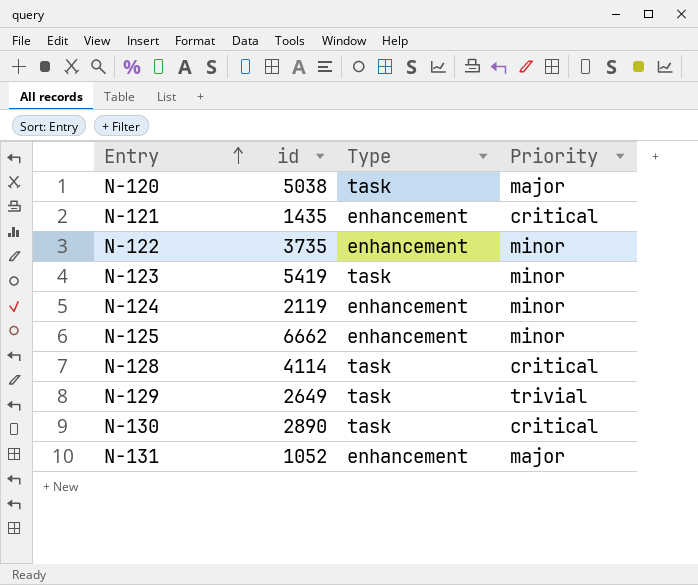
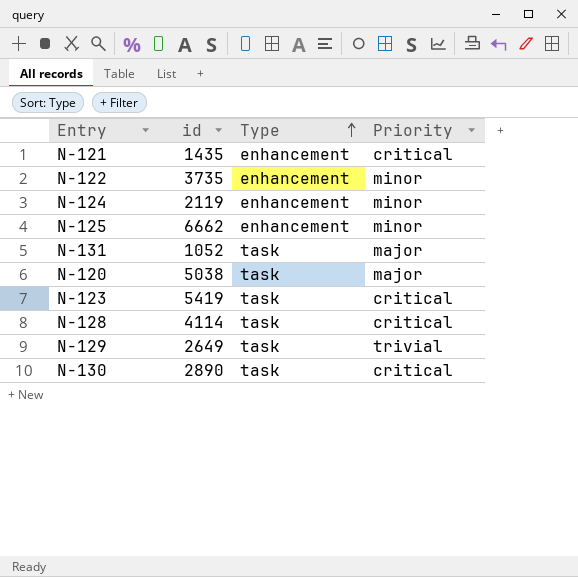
row order: Entry ascending -> Type ascending
N-131 | Type: enhancement -> task
N-123 | Priority: minor -> critical

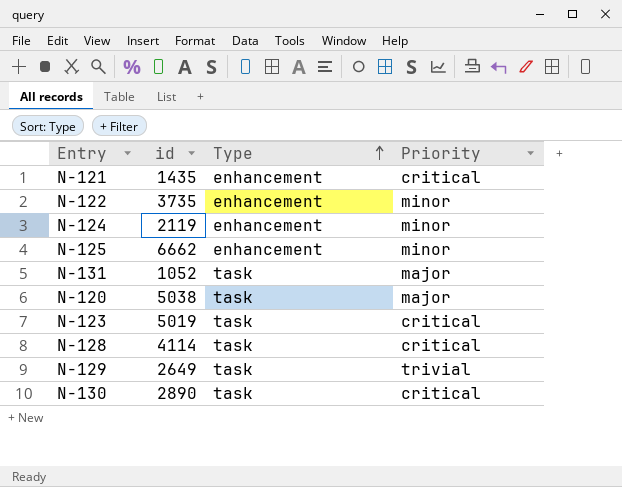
N-123 | id: 5419 -> 5019

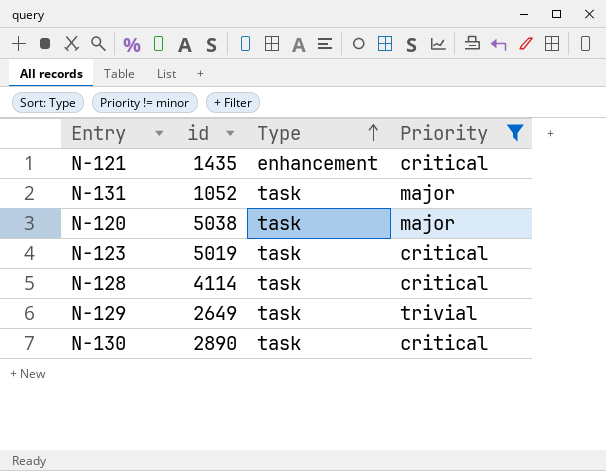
filter: none -> Priority != minor

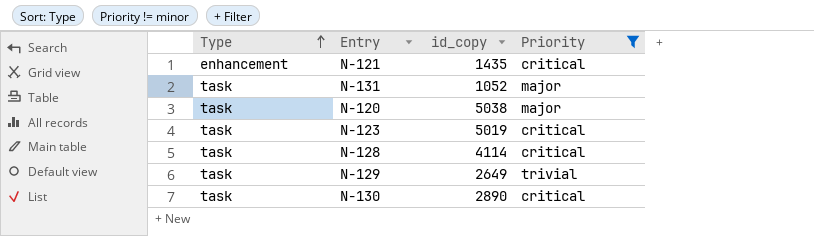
column Type | position: 3 -> 1
column name: id -> id_copy

